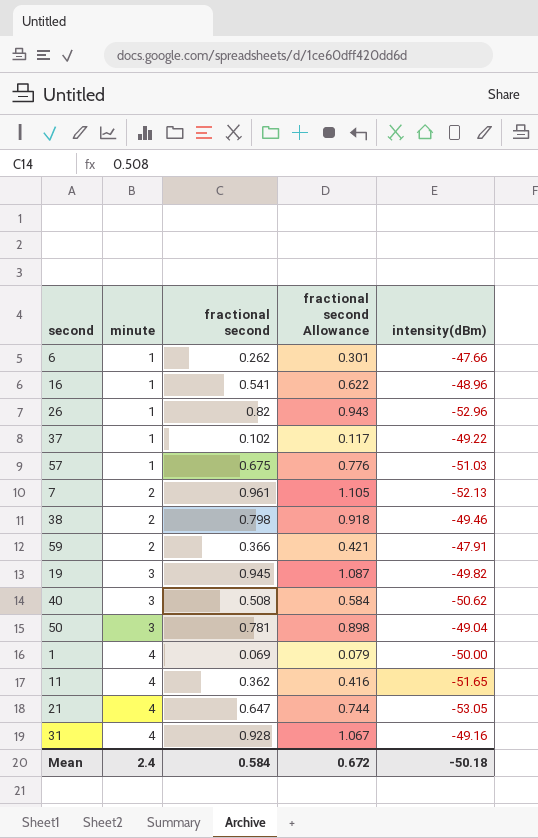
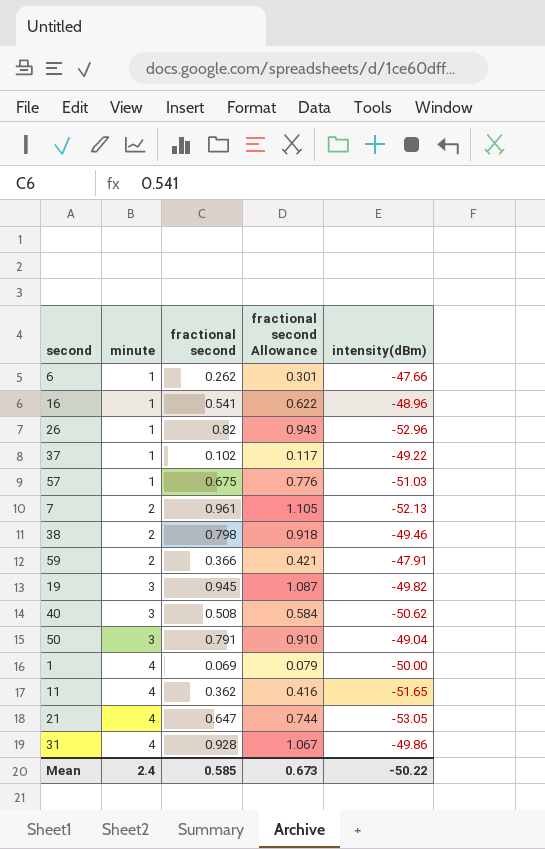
50 | fractional second: 0.781 -> 0.791
50 | fractional second Allowance: 0.898 -> 0.910
31 | intensity(dBm): -49.16 -> -49.86
Mean | fractional second: 0.584 -> 0.585
Mean | fractional second Allowance: 0.672 -> 0.673
Mean | intensity(dBm): -50.18 -> -50.22

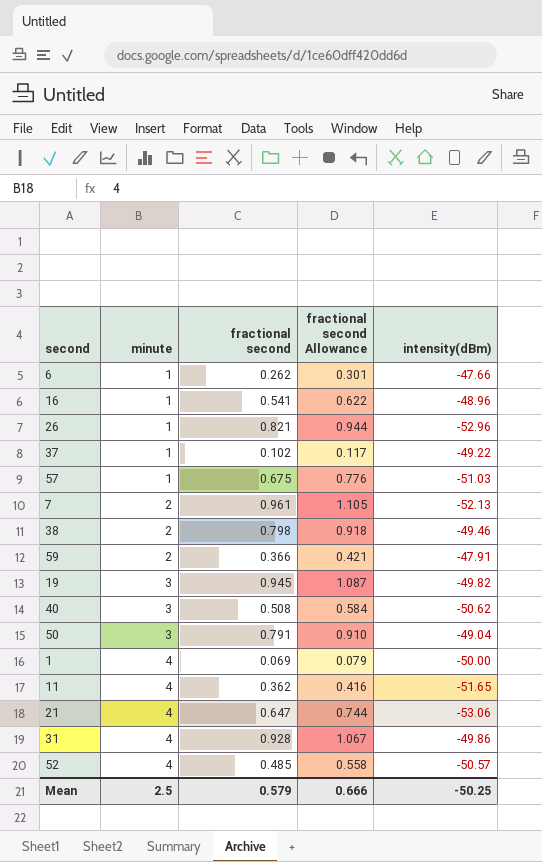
26 | fractional second: 0.82 -> 0.821
26 | fractional second Allowance: 0.943 -> 0.944
21 | intensity(dBm): -53.05 -> -53.06
row 52: none -> 4 | 0.485 | 0.558 | -50.57
Mean | minute: 2.4 -> 2.5
Mean | fractional second: 0.585 -> 0.579
Mean | fractional second Allowance: 0.673 -> 0.666
Mean | intensity(dBm): -50.22 -> -50.25

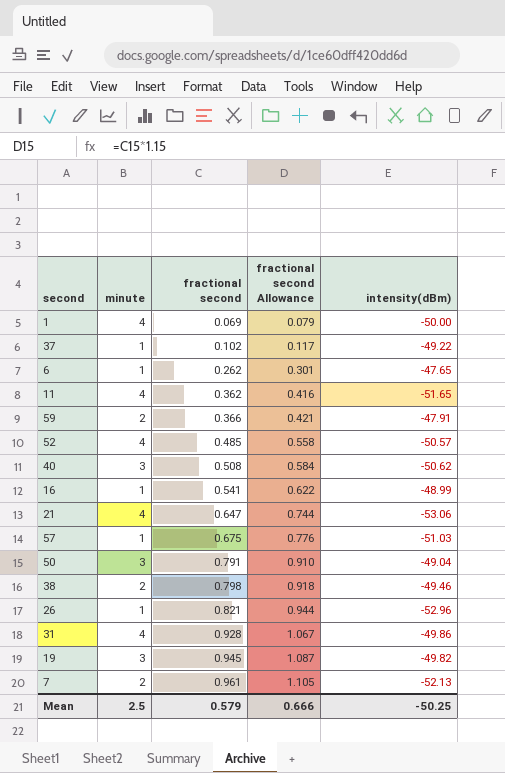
row order: minute ascending -> fractional second ascending
6 | intensity(dBm): -47.66 -> -47.65
16 | intensity(dBm): -48.96 -> -48.99

